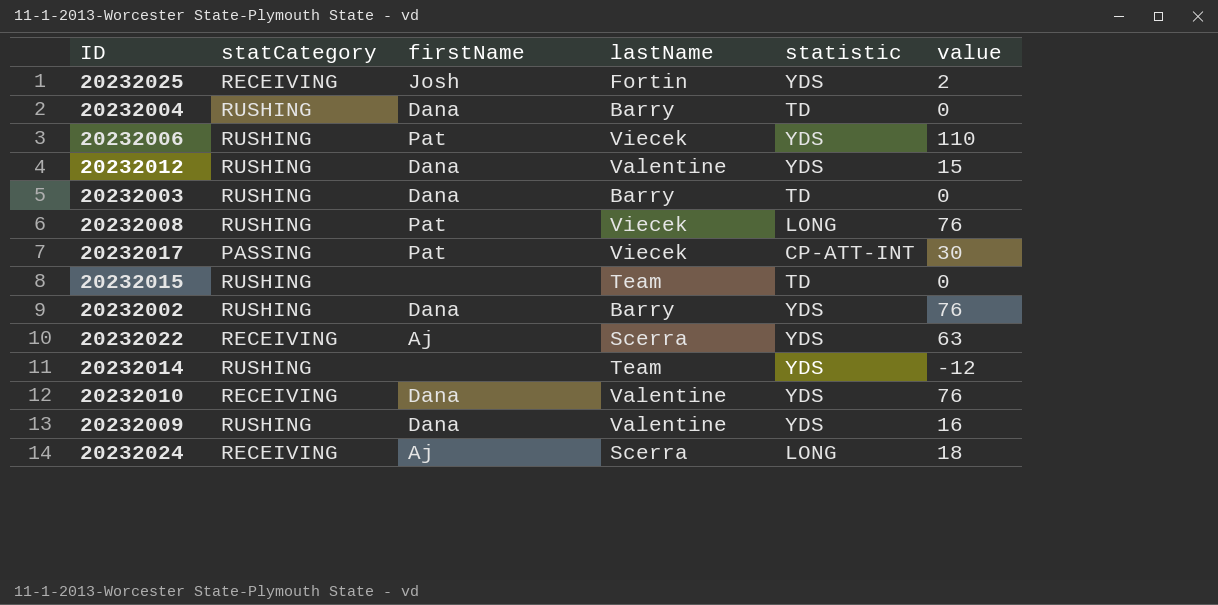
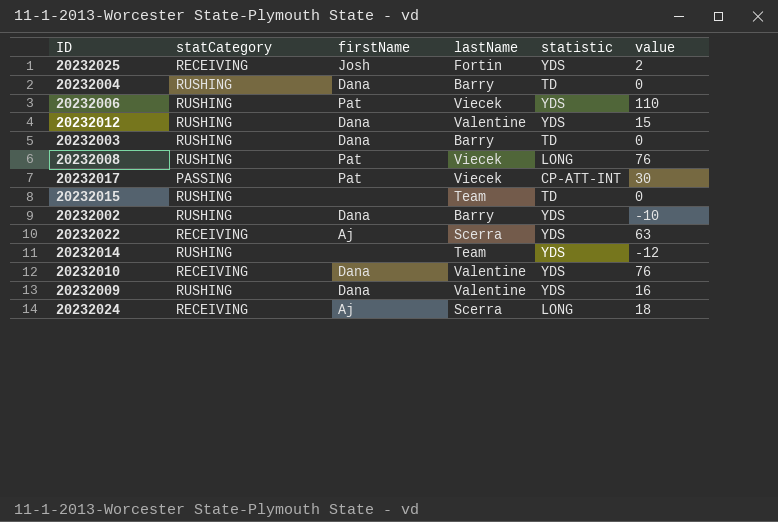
20232002 | value: 76 -> -10

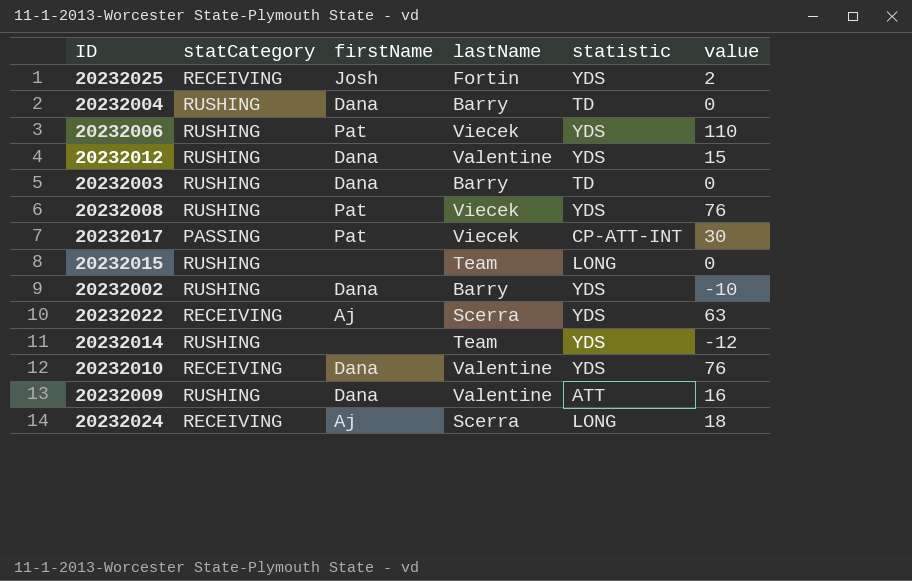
20232008 | statistic: LONG -> YDS
20232015 | statistic: TD -> LONG
20232009 | statistic: YDS -> ATT

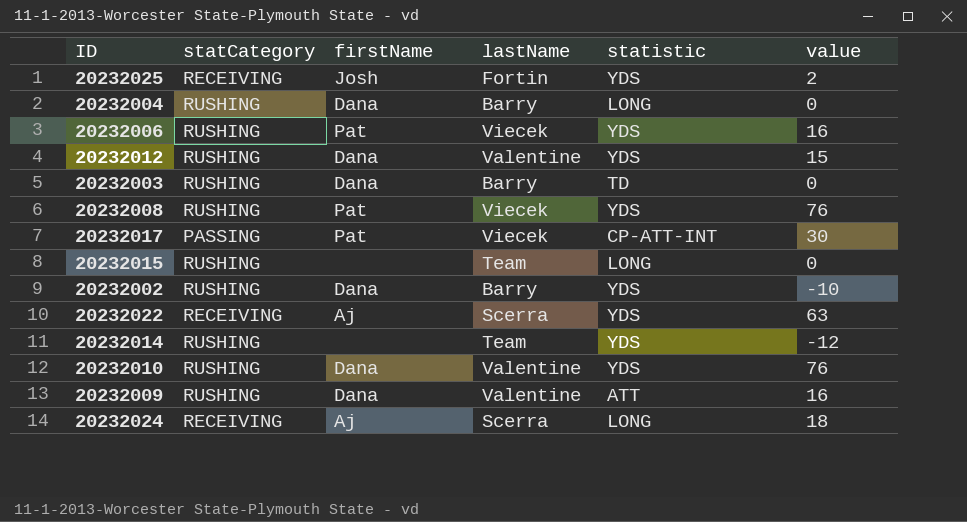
20232004 | statistic: TD -> LONG
20232006 | value: 110 -> 16
20232010 | statCategory: RECEIVING -> RUSHING

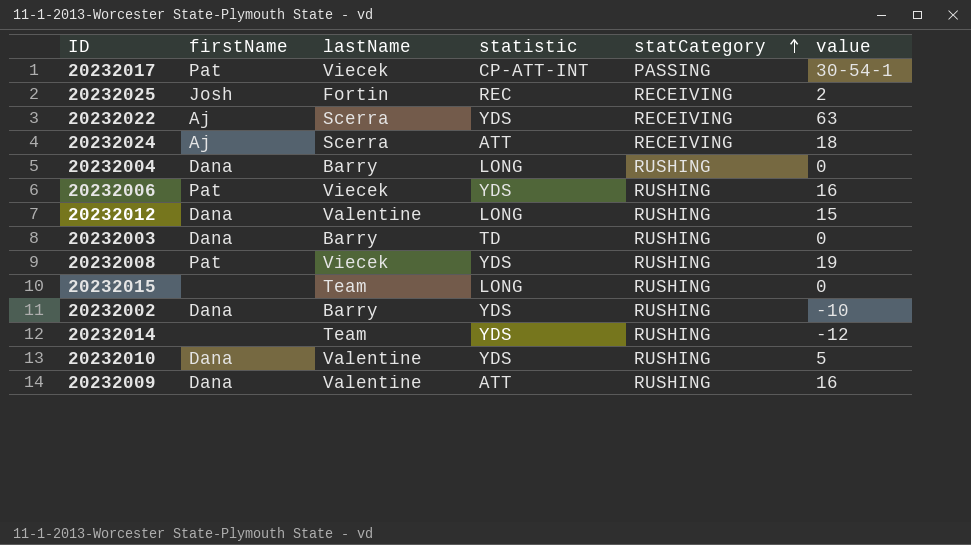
row order: none -> statCategory ascending
column statCategory | position: 2 -> 5
20232017 | value: 30 -> 30-54-1
20232025 | statistic: YDS -> REC
20232024 | statistic: LONG -> ATT
20232012 | statistic: YDS -> LONG
20232008 | value: 76 -> 19
20232010 | value: 76 -> 5

